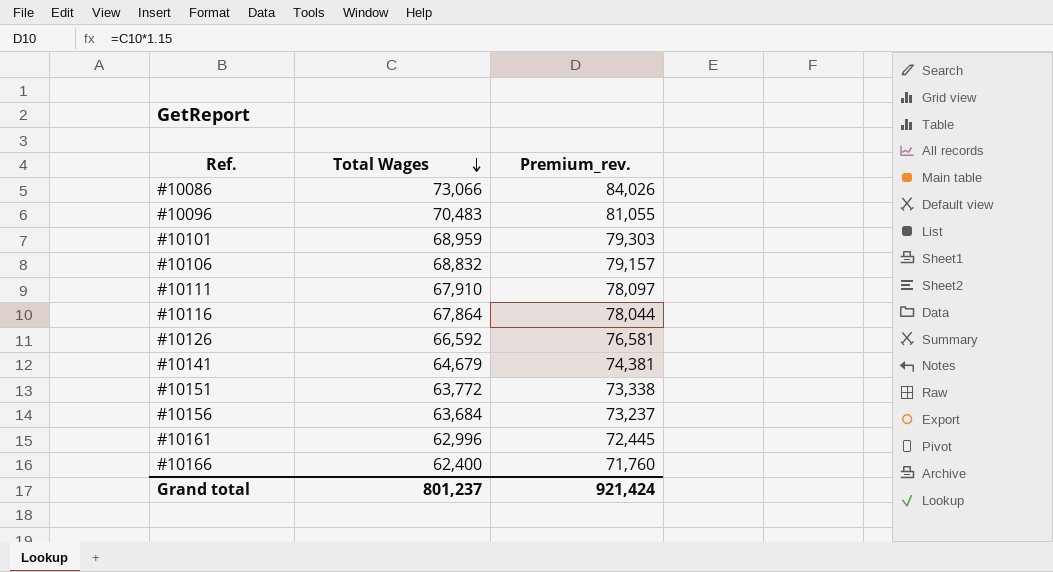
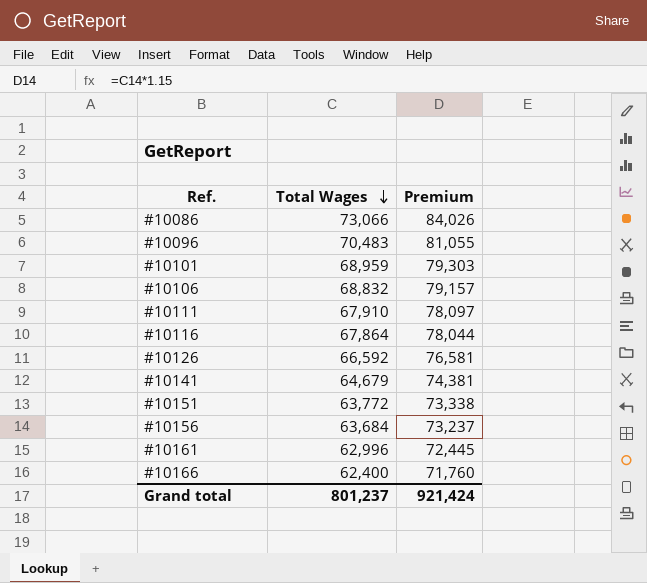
column name: Premium_rev. -> Premium

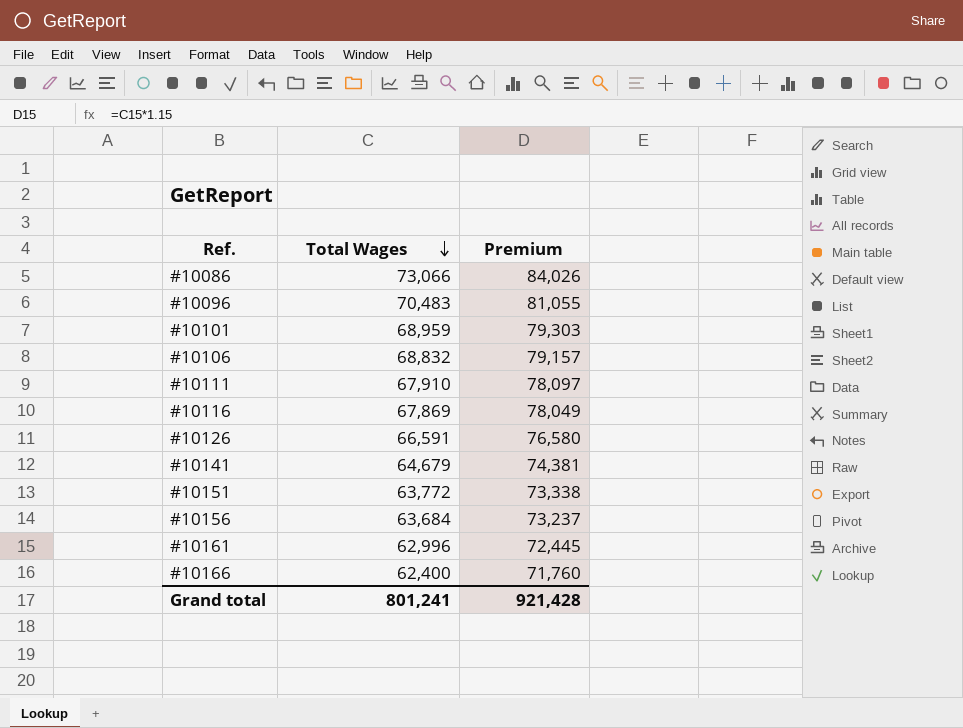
#10116 | Total Wages: 67,864 -> 67,869
#10116 | Premium: 78,044 -> 78,049
#10126 | Total Wages: 66,592 -> 66,591
#10126 | Premium: 76,581 -> 76,580
Grand total | Total Wages: 801,237 -> 801,241
Grand total | Premium: 921,424 -> 921,428

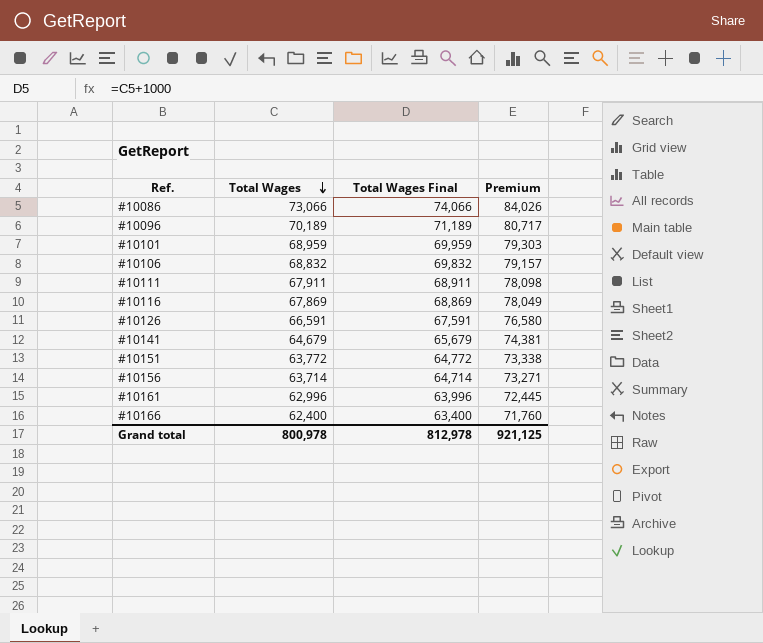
column Total Wages Final | formula: none -> [Total Wages] + 1000
#10096 | Total Wages: 70,483 -> 70,189
#10096 | Premium: 81,055 -> 80,717
#10111 | Total Wages: 67,910 -> 67,911
#10111 | Premium: 78,097 -> 78,098
#10156 | Total Wages: 63,684 -> 63,714
#10156 | Premium: 73,237 -> 73,271
Grand total | Total Wages: 801,241 -> 800,978
Grand total | Premium: 921,428 -> 921,125

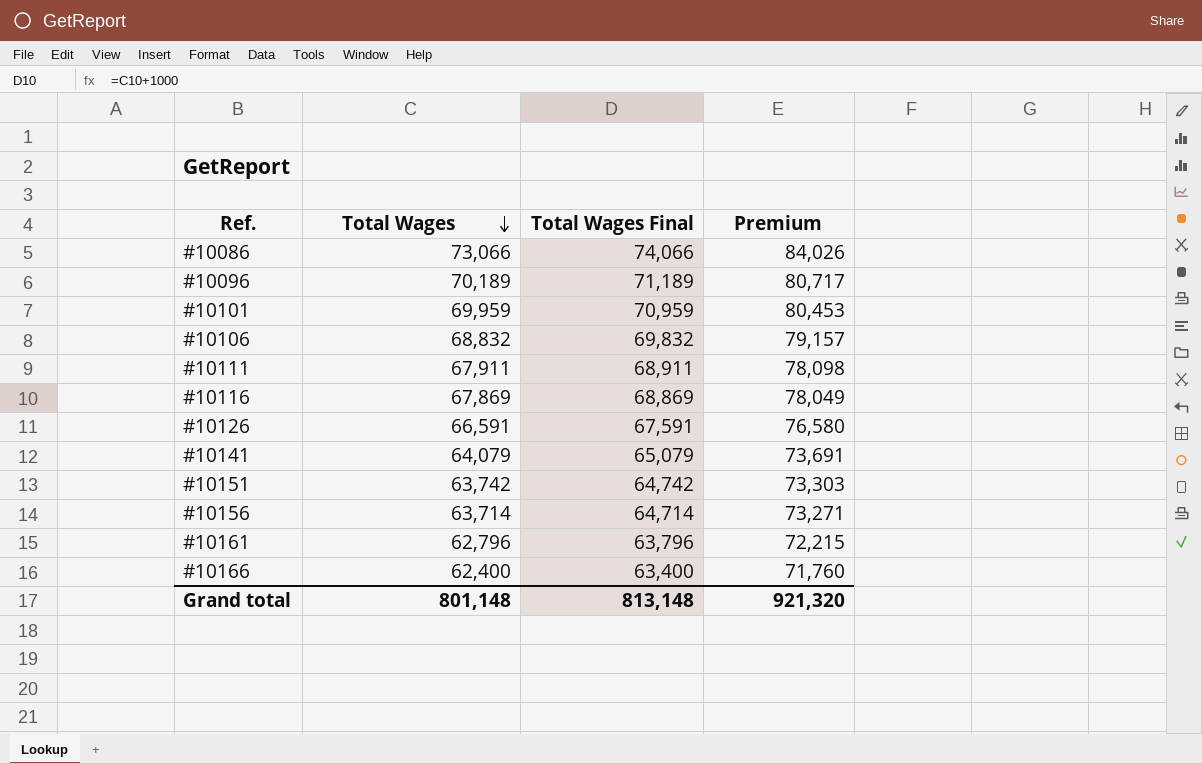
#10101 | Total Wages: 68,959 -> 69,959
#10101 | Total Wages Final: 69,959 -> 70,959
#10101 | Premium: 79,303 -> 80,453
#10141 | Total Wages: 64,679 -> 64,079
#10141 | Total Wages Final: 65,679 -> 65,079
#10141 | Premium: 74,381 -> 73,691
#10151 | Total Wages: 63,772 -> 63,742
#10151 | Total Wages Final: 64,772 -> 64,742
#10151 | Premium: 73,338 -> 73,303
#10161 | Total Wages: 62,996 -> 62,796
#10161 | Total Wages Final: 63,996 -> 63,796
#10161 | Premium: 72,445 -> 72,215
Grand total | Total Wages: 800,978 -> 801,148
Grand total | Total Wages Final: 812,978 -> 813,148
Grand total | Premium: 921,125 -> 921,320

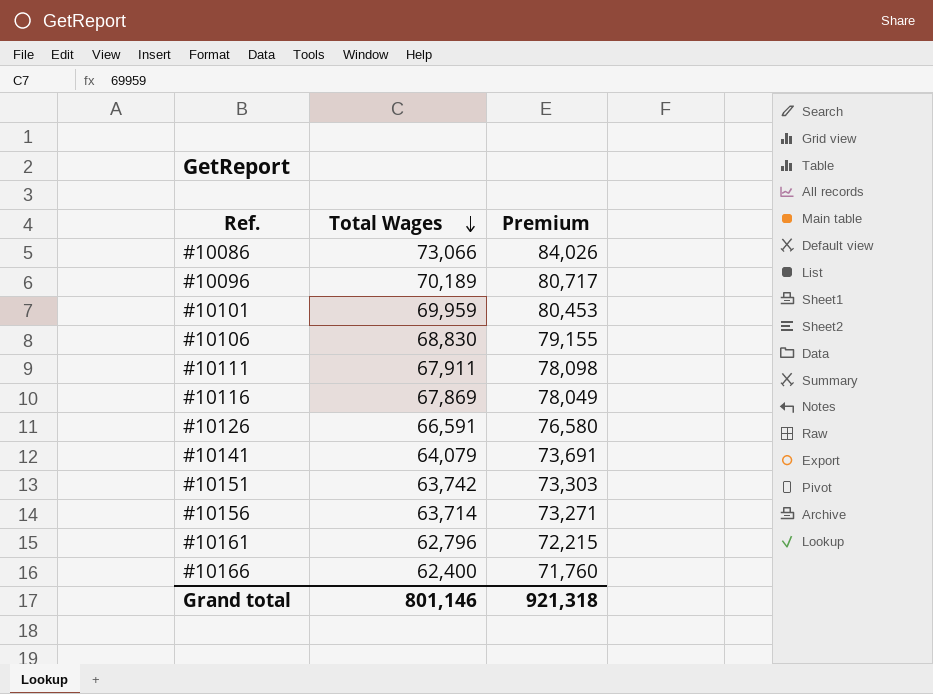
column Total Wages Final | formula: [Total Wages] + 1000 -> none
#10106 | Total Wages: 68,832 -> 68,830
#10106 | Premium: 79,157 -> 79,155
Grand total | Total Wages: 801,148 -> 801,146
Grand total | Premium: 921,320 -> 921,318

